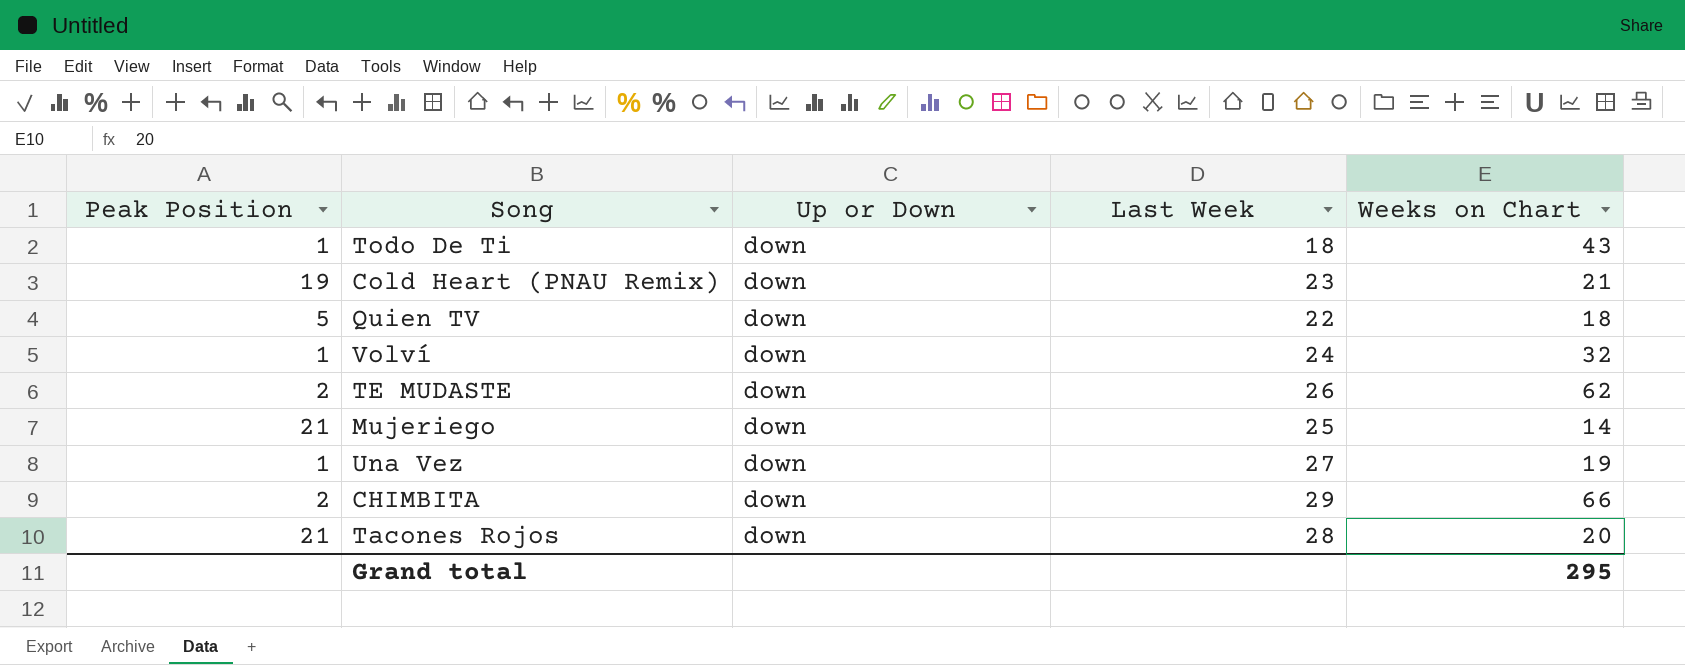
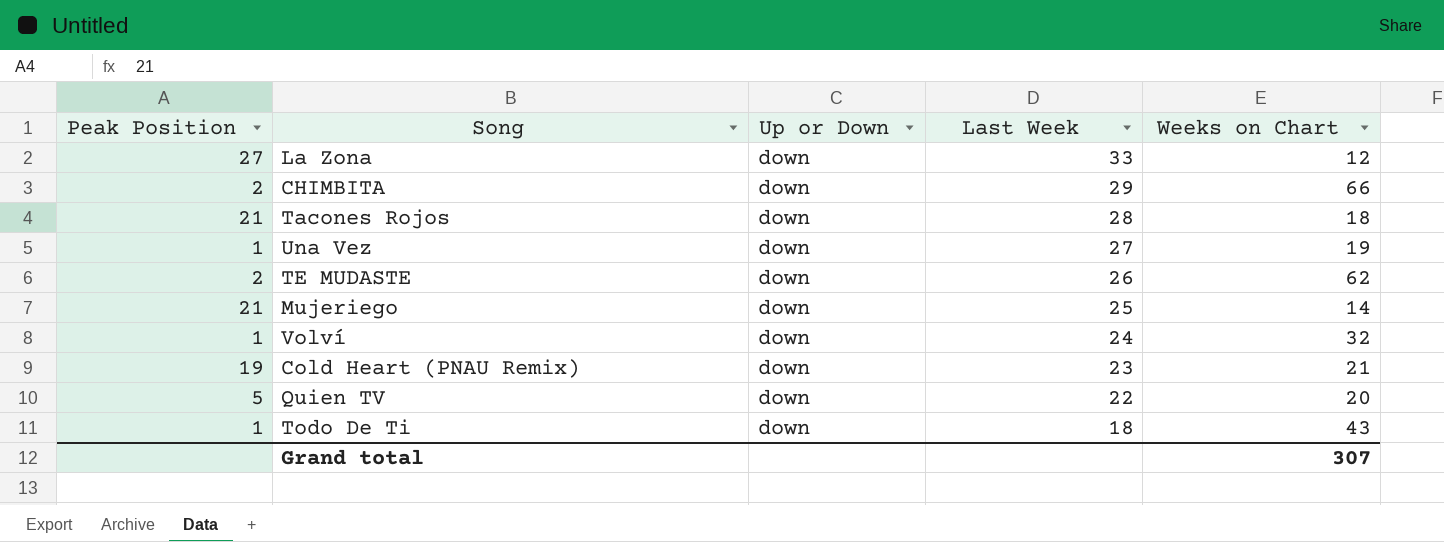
row order: none -> Last Week descending
row La Zona: none -> 27 | down | 33 | 12
Tacones Rojos | Weeks on Chart: 20 -> 18
Quien TV | Weeks on Chart: 18 -> 20
Grand total | Weeks on Chart: 295 -> 307

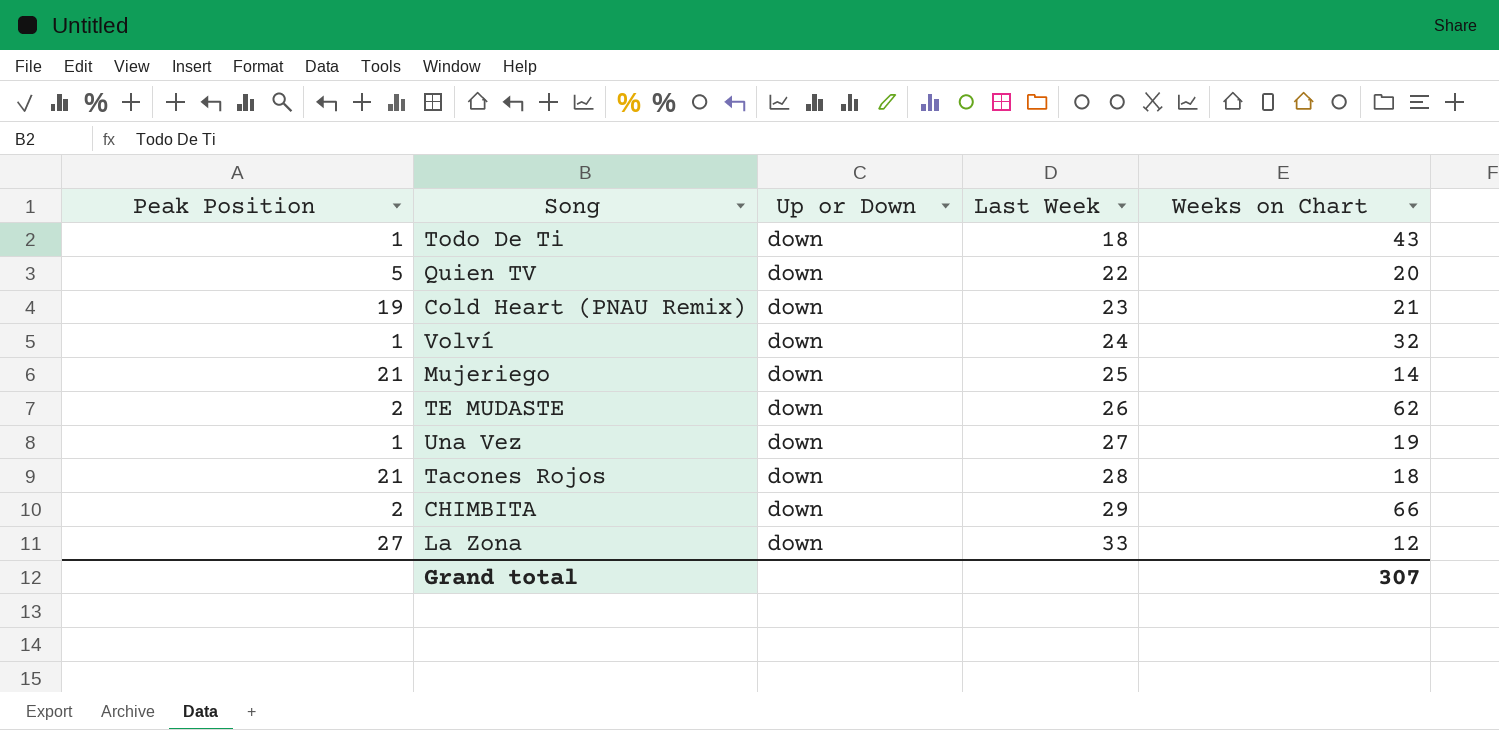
row order: Last Week descending -> Last Week ascending

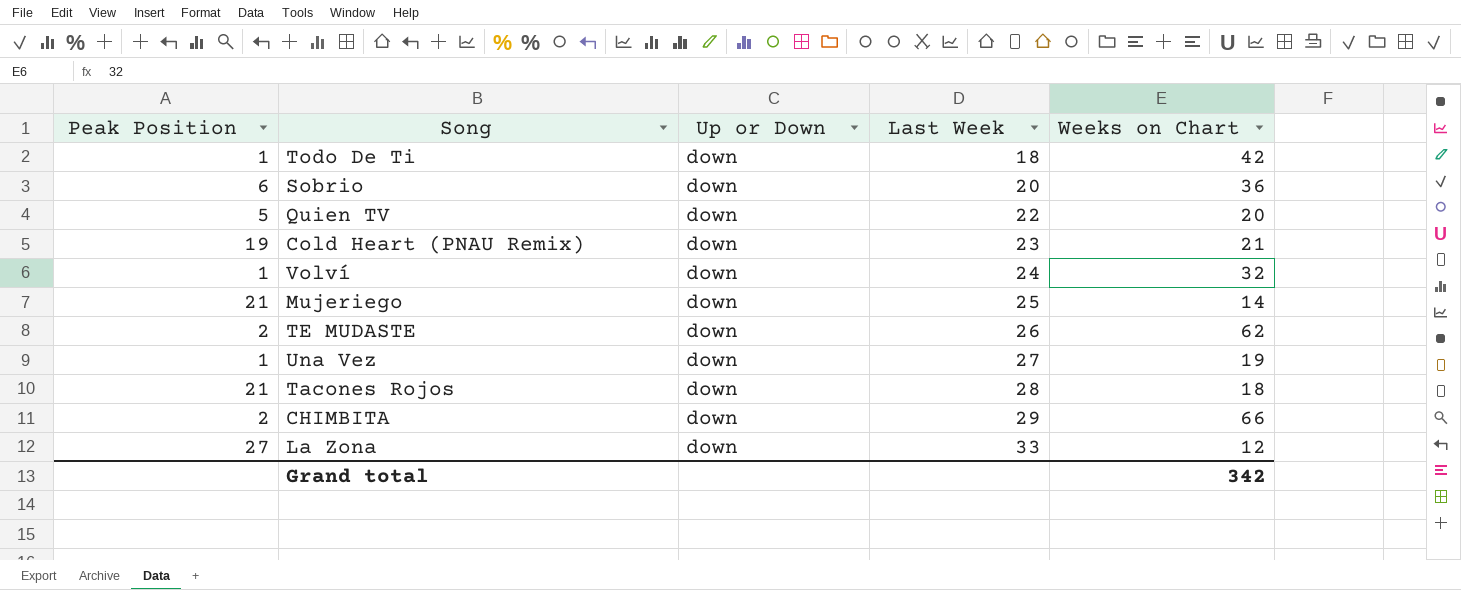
Todo De Ti | Weeks on Chart: 43 -> 42
row Sobrio: none -> 6 | down | 20 | 36
Grand total | Weeks on Chart: 307 -> 342

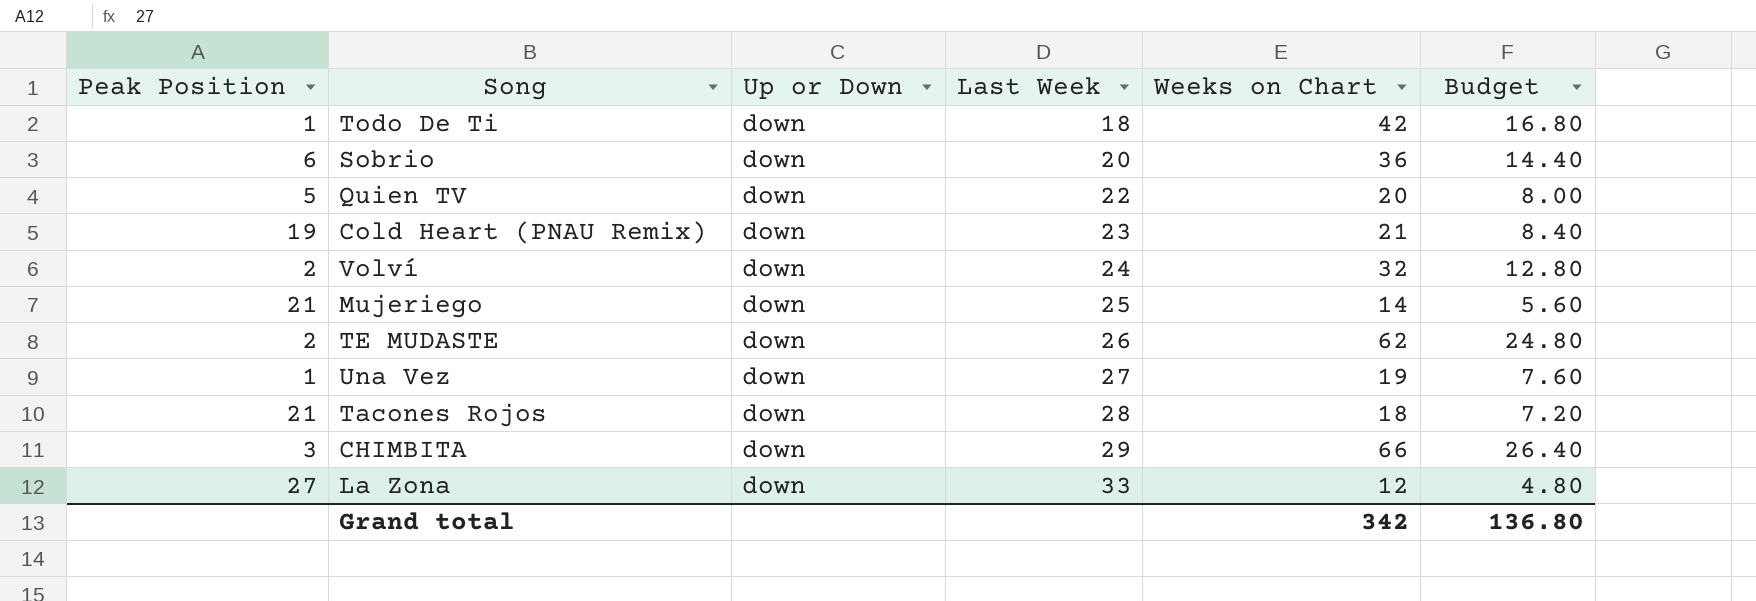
column Budget | formula: none -> [Weeks on Chart] * 0.4
Volví | Peak Position: 1 -> 2
CHIMBITA | Peak Position: 2 -> 3

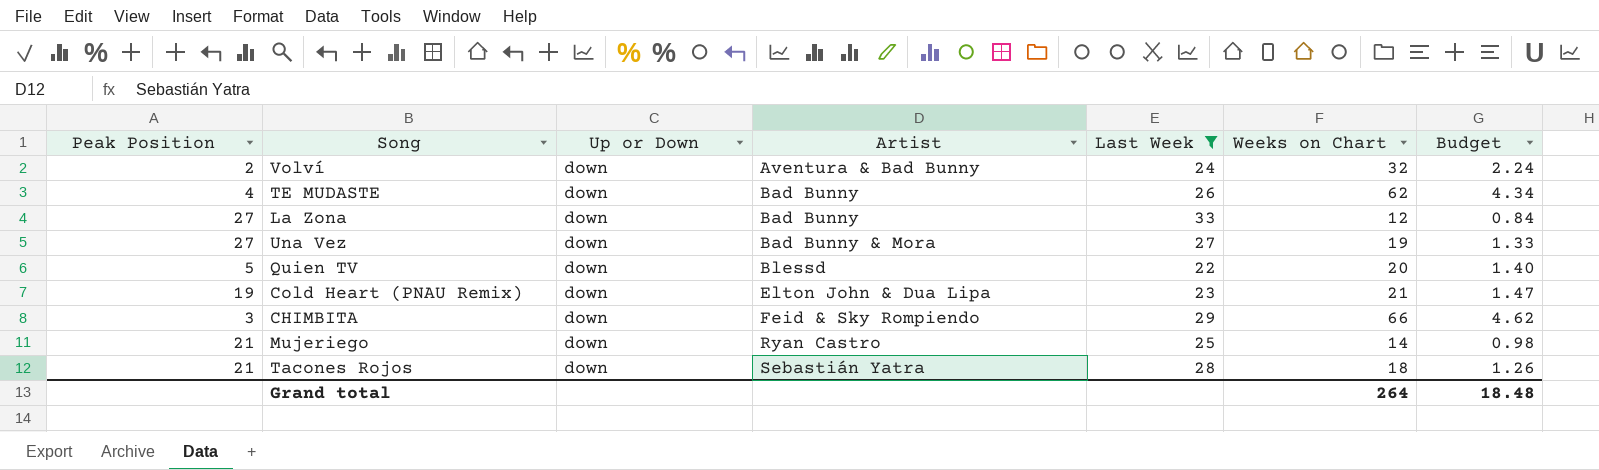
filter: none -> Last Week >= 22
row order: Last Week ascending -> Artist ascending
column Artist | position: none -> 4
column Budget | formula: [Weeks on Chart] * 0.4 -> [Weeks on Chart] * 0.07
TE MUDASTE | Peak Position: 2 -> 4
Una Vez | Peak Position: 1 -> 27
Grand total | Weeks on Chart: 342 -> 264
Grand total | Budget: 136.80 -> 18.48

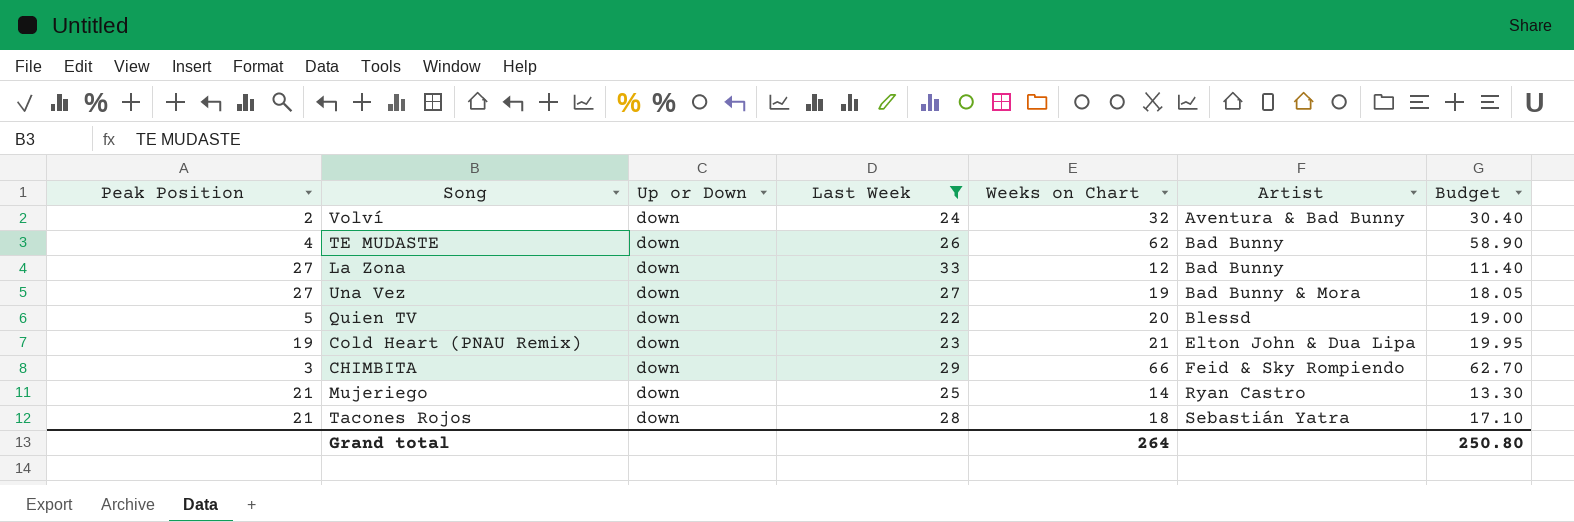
column Artist | position: 4 -> 6
column Budget | formula: [Weeks on Chart] * 0.07 -> [Weeks on Chart] * 0.95
Grand total | Budget: 18.48 -> 250.80

